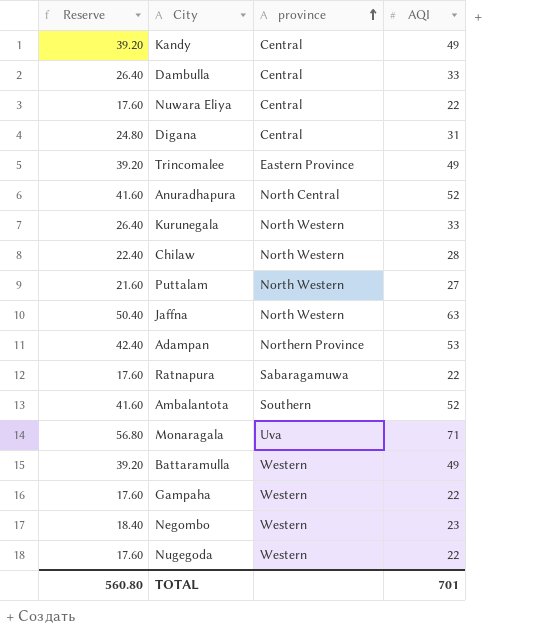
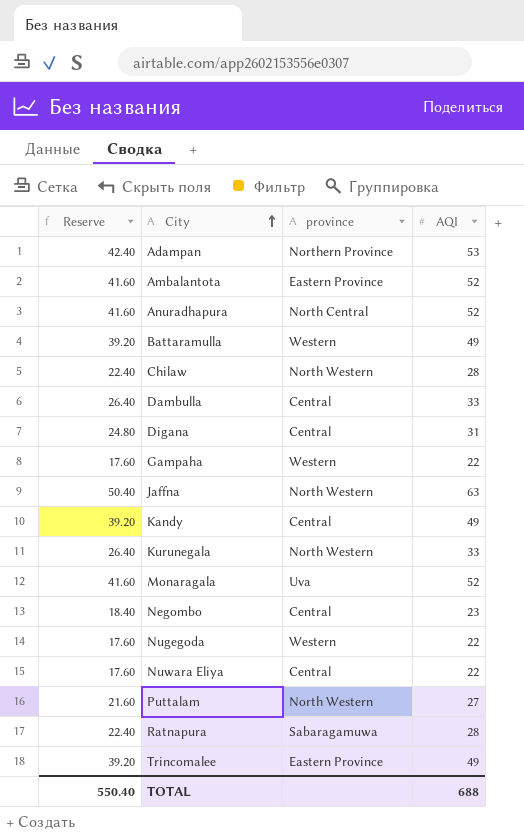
row order: province ascending -> City ascending
Ambalantota | province: Southern -> Eastern Province
Monaragala | Reserve: 56.80 -> 41.60
Monaragala | AQI: 71 -> 52
Negombo | province: Western -> Central
Ratnapura | Reserve: 17.60 -> 22.40
Ratnapura | AQI: 22 -> 28
TOTAL | Reserve: 560.80 -> 550.40
TOTAL | AQI: 701 -> 688

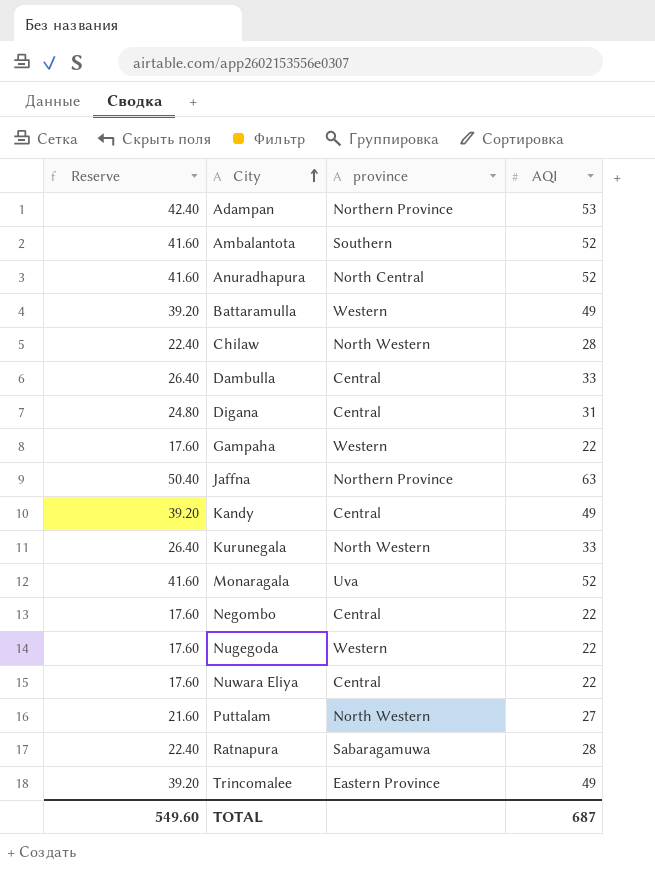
Ambalantota | province: Eastern Province -> Southern
Jaffna | province: North Western -> Northern Province
Negombo | Reserve: 18.40 -> 17.60
Negombo | AQI: 23 -> 22
TOTAL | Reserve: 550.40 -> 549.60
TOTAL | AQI: 688 -> 687

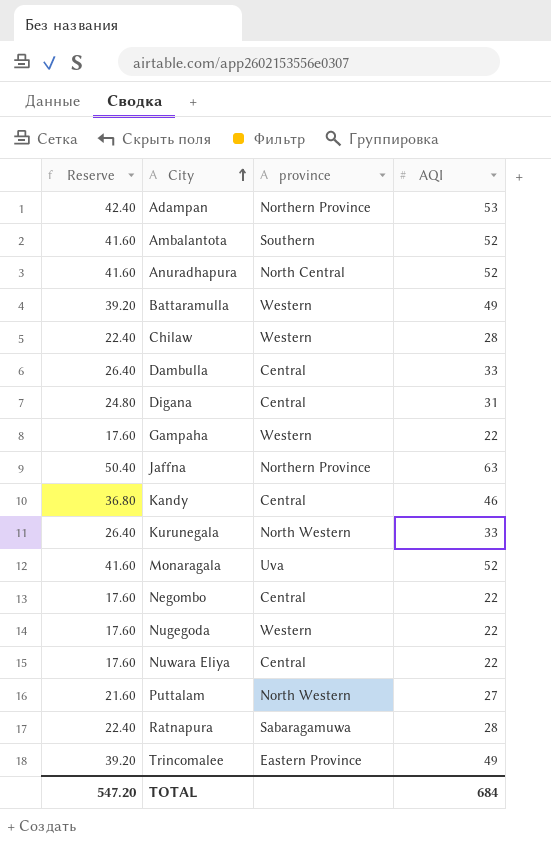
Chilaw | province: North Western -> Western
Kandy | Reserve: 39.20 -> 36.80
Kandy | AQI: 49 -> 46
TOTAL | Reserve: 549.60 -> 547.20
TOTAL | AQI: 687 -> 684

